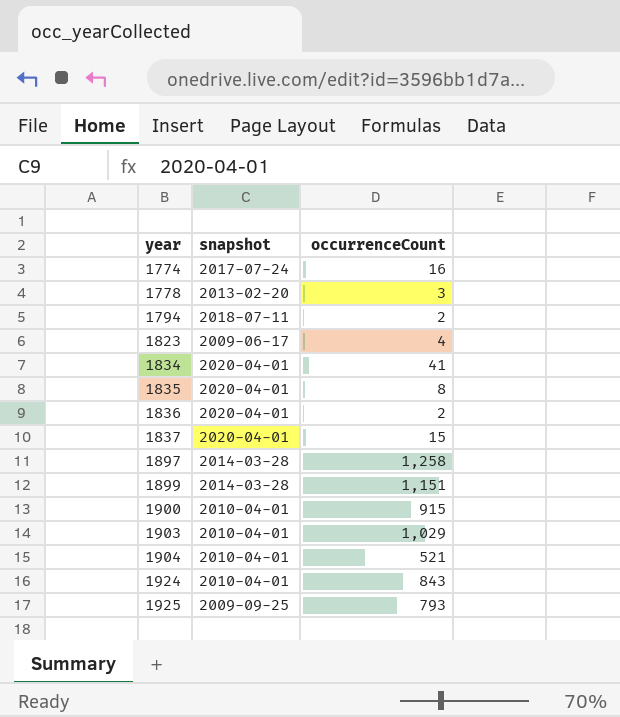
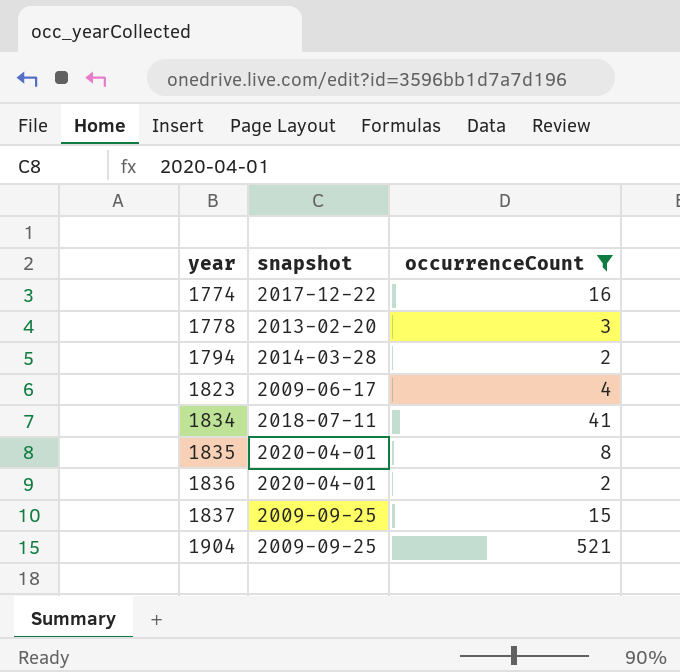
filter: none -> occurrenceCount <= 521
1774 | snapshot: 2017-07-24 -> 2017-12-22
1794 | snapshot: 2018-07-11 -> 2014-03-28
1834 | snapshot: 2020-04-01 -> 2018-07-11
1837 | snapshot: 2020-04-01 -> 2009-09-25
1904 | snapshot: 2010-04-01 -> 2009-09-25

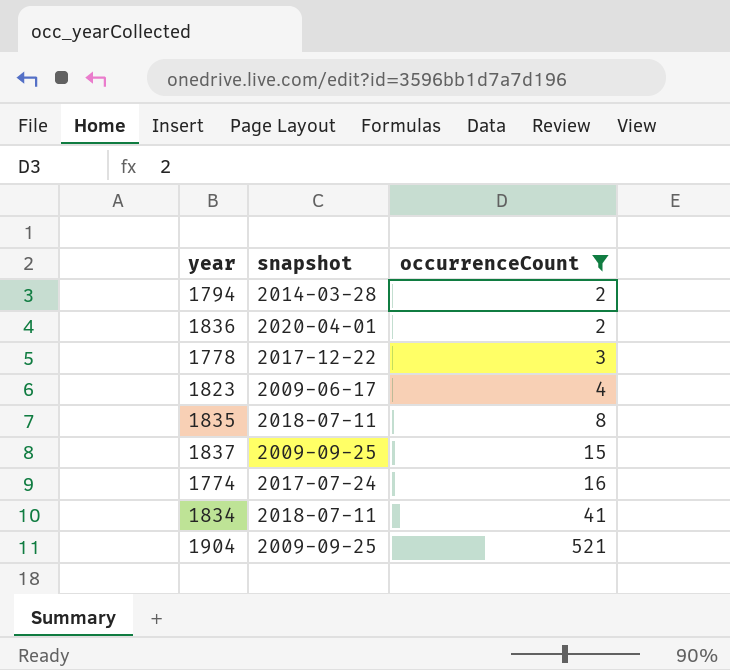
row order: year ascending -> occurrenceCount ascending
1778 | snapshot: 2013-02-20 -> 2017-12-22
1835 | snapshot: 2020-04-01 -> 2018-07-11
1774 | snapshot: 2017-12-22 -> 2017-07-24

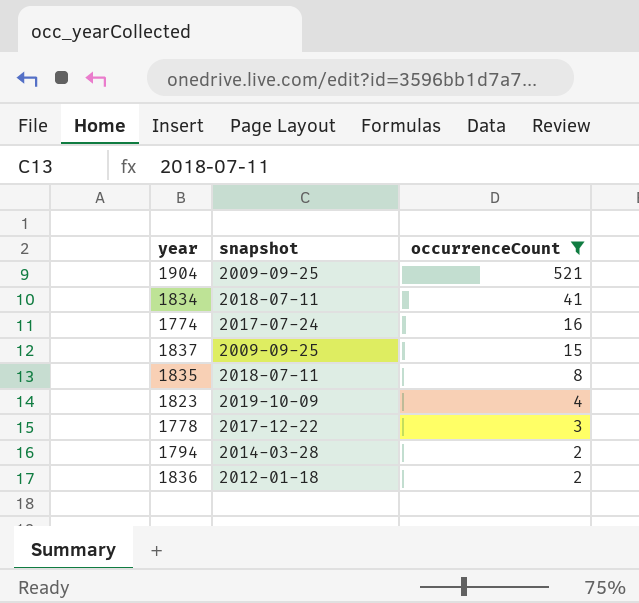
row order: occurrenceCount ascending -> occurrenceCount descending
1823 | snapshot: 2009-06-17 -> 2019-10-09
1836 | snapshot: 2020-04-01 -> 2012-01-18

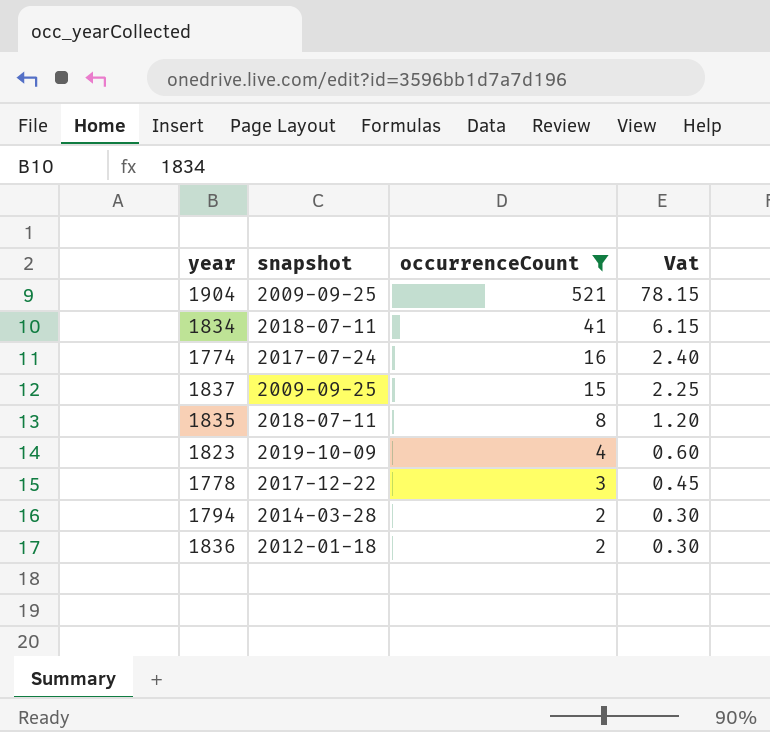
column Vat | formula: none -> [occurrenceCount] * 0.15

